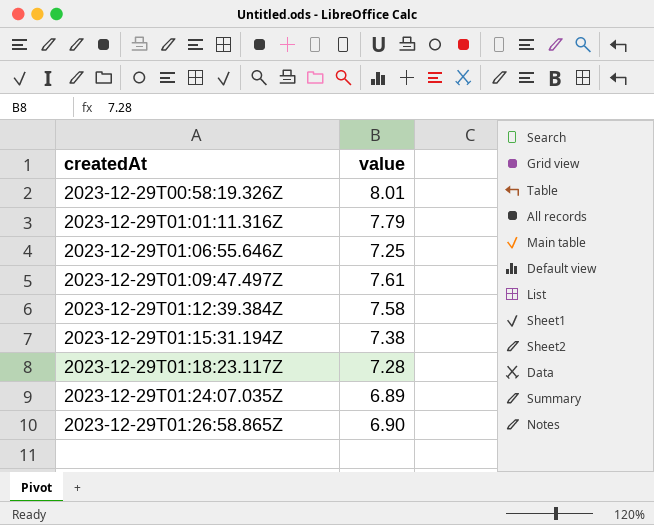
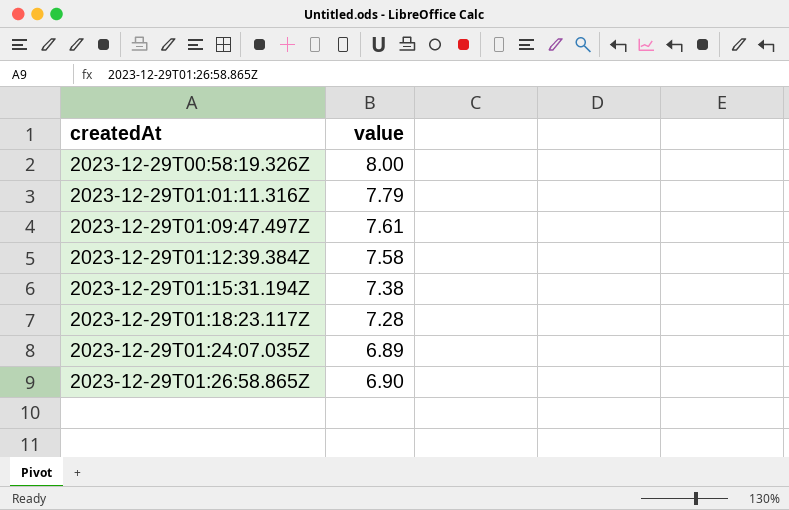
row 2023-12-29T01:06:55.646Z: 7.25 -> none
2023-12-29T00:58:19.326Z | value: 8.01 -> 8.00

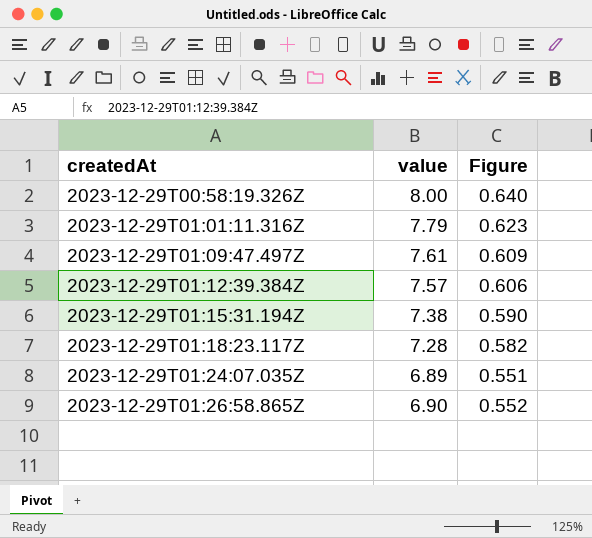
column Figure | formula: none -> [value] * 0.08
2023-12-29T01:12:39.384Z | value: 7.58 -> 7.57

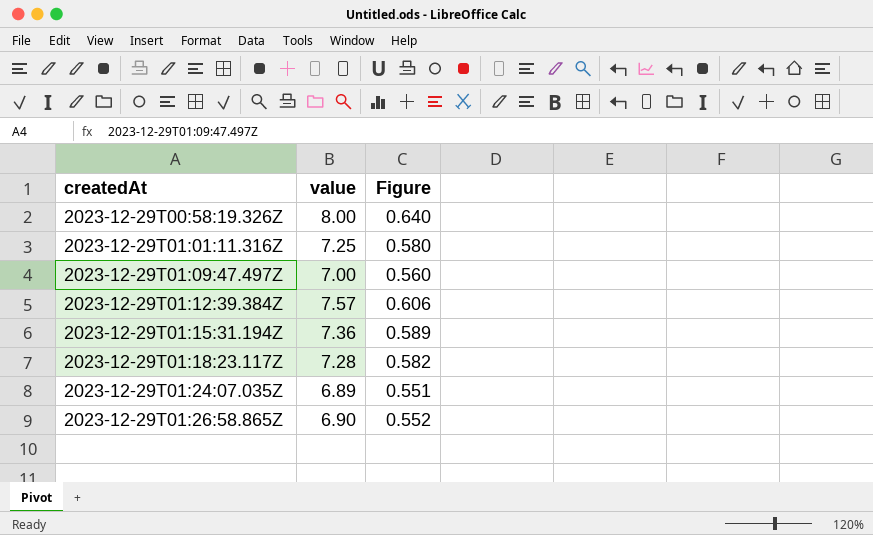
2023-12-29T01:01:11.316Z | value: 7.79 -> 7.25
2023-12-29T01:01:11.316Z | Figure: 0.623 -> 0.580
2023-12-29T01:09:47.497Z | value: 7.61 -> 7.00
2023-12-29T01:09:47.497Z | Figure: 0.609 -> 0.560
2023-12-29T01:15:31.194Z | value: 7.38 -> 7.36
2023-12-29T01:15:31.194Z | Figure: 0.590 -> 0.589

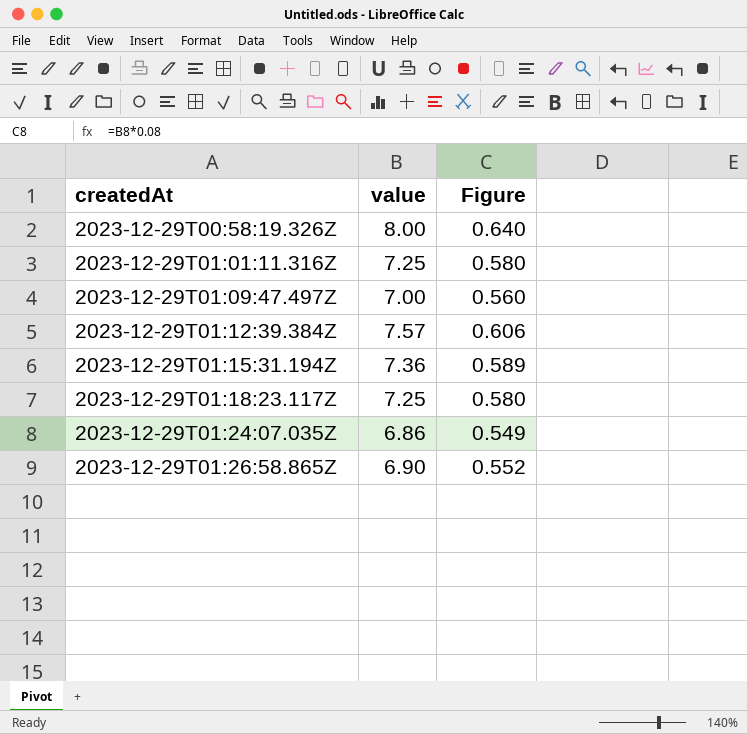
2023-12-29T01:18:23.117Z | value: 7.28 -> 7.25
2023-12-29T01:18:23.117Z | Figure: 0.582 -> 0.580
2023-12-29T01:24:07.035Z | value: 6.89 -> 6.86
2023-12-29T01:24:07.035Z | Figure: 0.551 -> 0.549

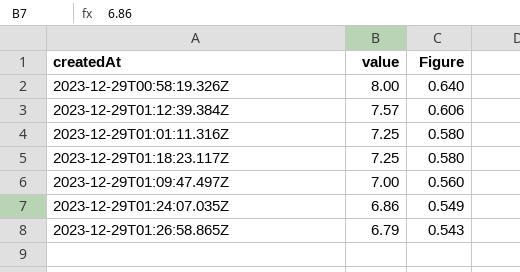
row order: createdAt ascending -> value descending
row 2023-12-29T01:15:31.194Z: 7.36 | 0.589 -> none
2023-12-29T01:26:58.865Z | value: 6.90 -> 6.79
2023-12-29T01:26:58.865Z | Figure: 0.552 -> 0.543

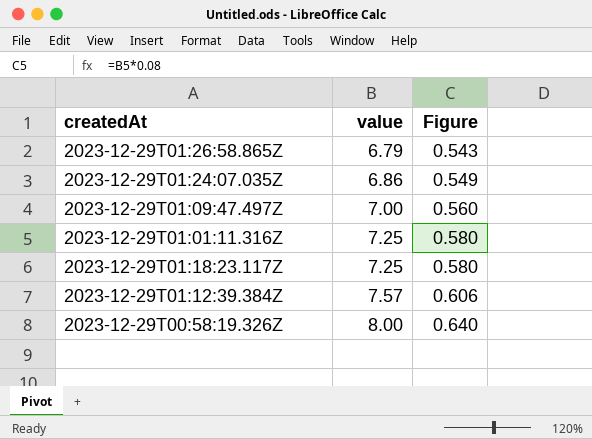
row order: value descending -> value ascending

